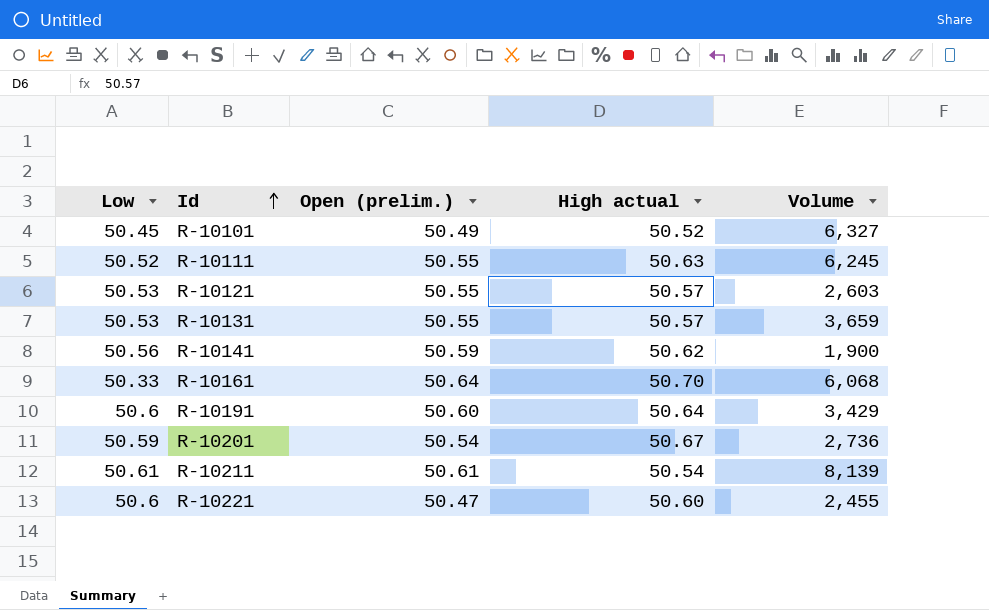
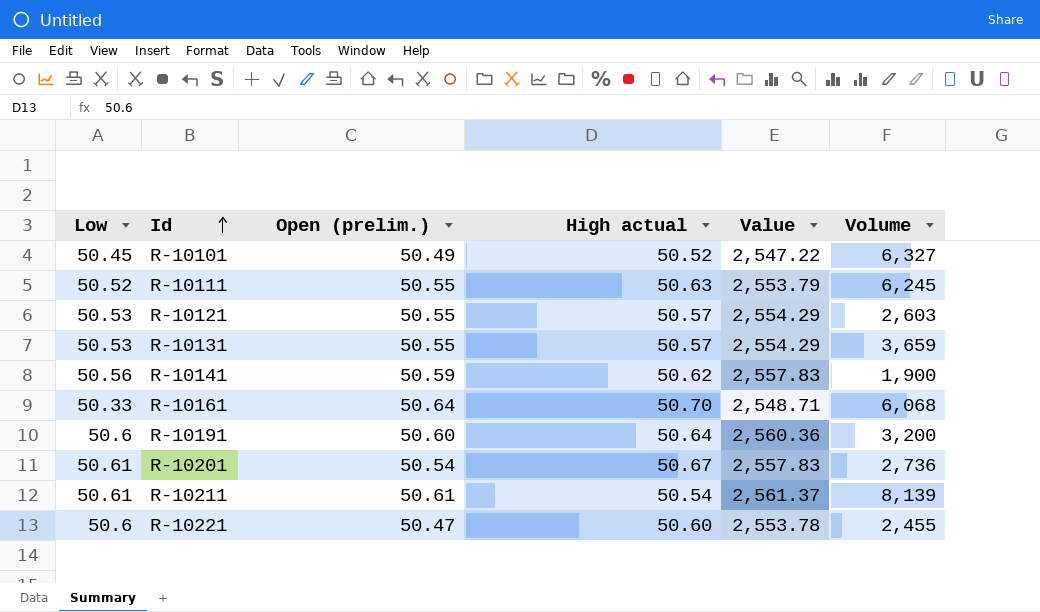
column Value | formula: none -> [Low] * [Open (prelim.)]
R-10191 | Volume: 3,429 -> 3,200
R-10201 | Low: 50.59 -> 50.61

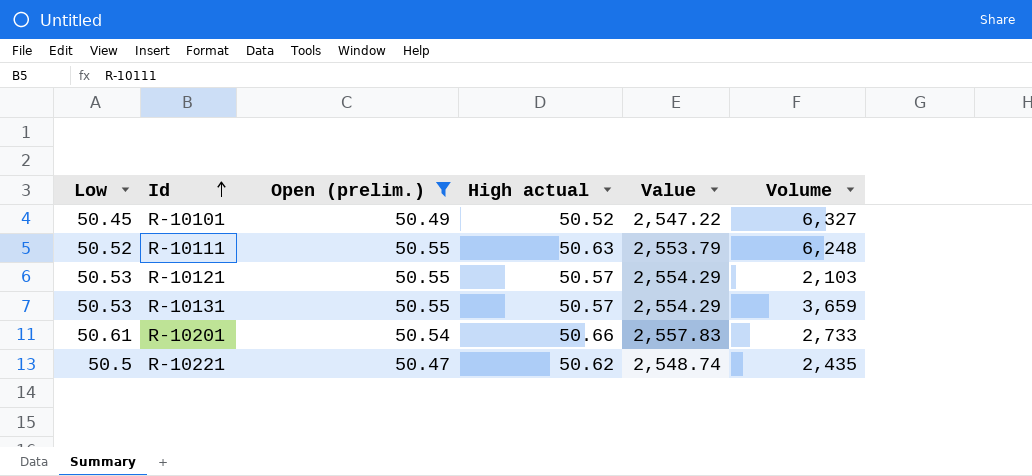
filter: none -> Open (prelim.) <= 50.55
R-10111 | Volume: 6,245 -> 6,248
R-10121 | Volume: 2,603 -> 2,103
R-10201 | High actual: 50.67 -> 50.66
R-10201 | Volume: 2,736 -> 2,733
R-10221 | Low: 50.6 -> 50.5
R-10221 | High actual: 50.60 -> 50.62
R-10221 | Value: 2,553.78 -> 2,548.74
R-10221 | Volume: 2,455 -> 2,435

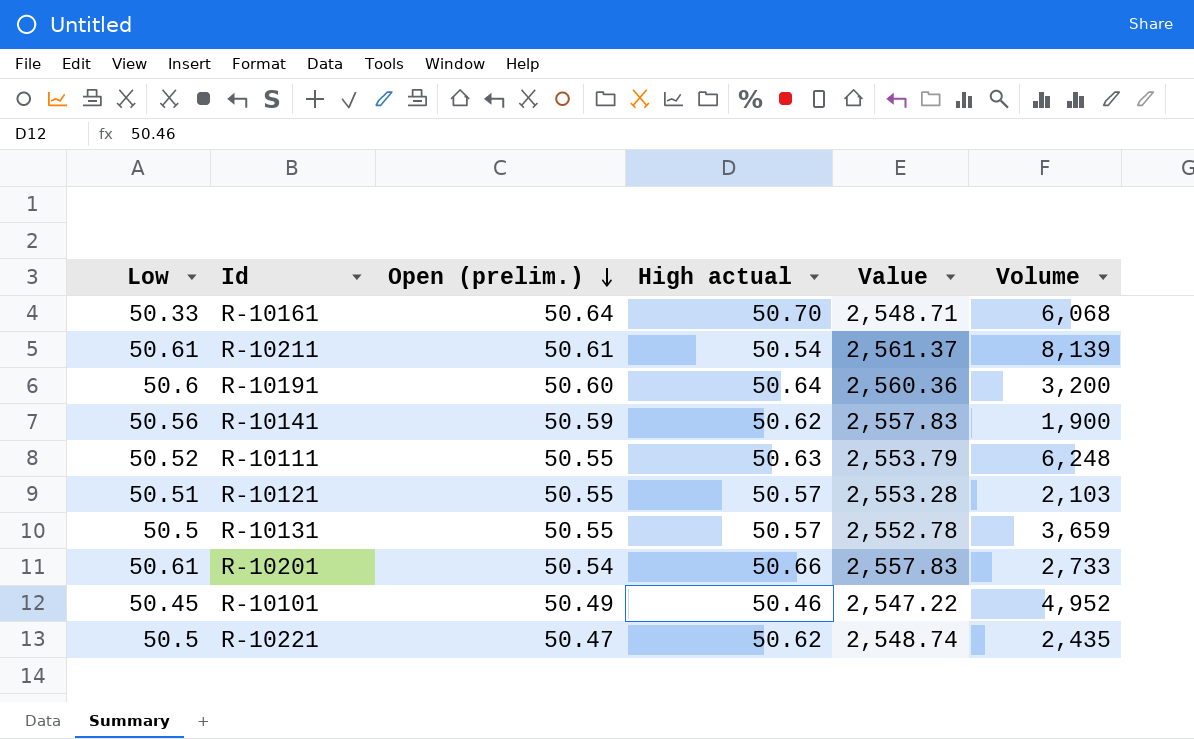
filter: Open (prelim.) <= 50.55 -> none
row order: Id ascending -> Open (prelim.) descending
R-10121 | Low: 50.53 -> 50.51
R-10121 | Value: 2,554.29 -> 2,553.28
R-10131 | Low: 50.53 -> 50.5
R-10131 | Value: 2,554.29 -> 2,552.78
R-10101 | High actual: 50.52 -> 50.46
R-10101 | Volume: 6,327 -> 4,952

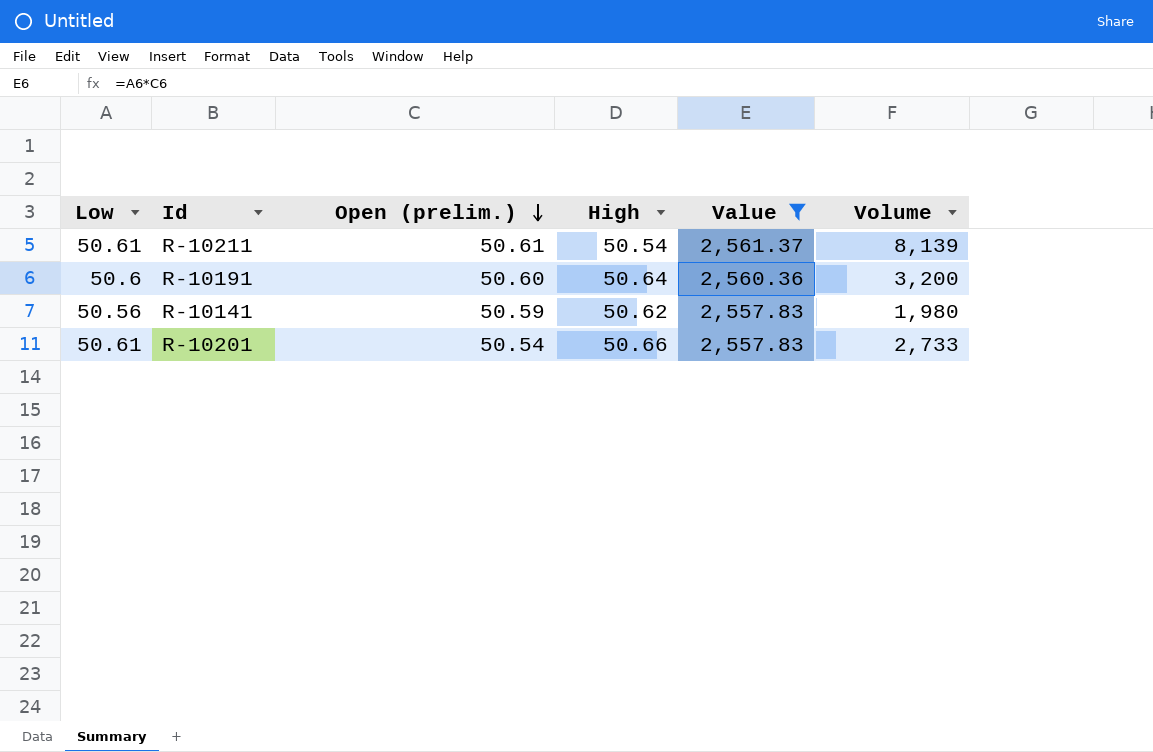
filter: none -> Value >= 2,557.83
column name: High actual -> High
R-10141 | Volume: 1,900 -> 1,980

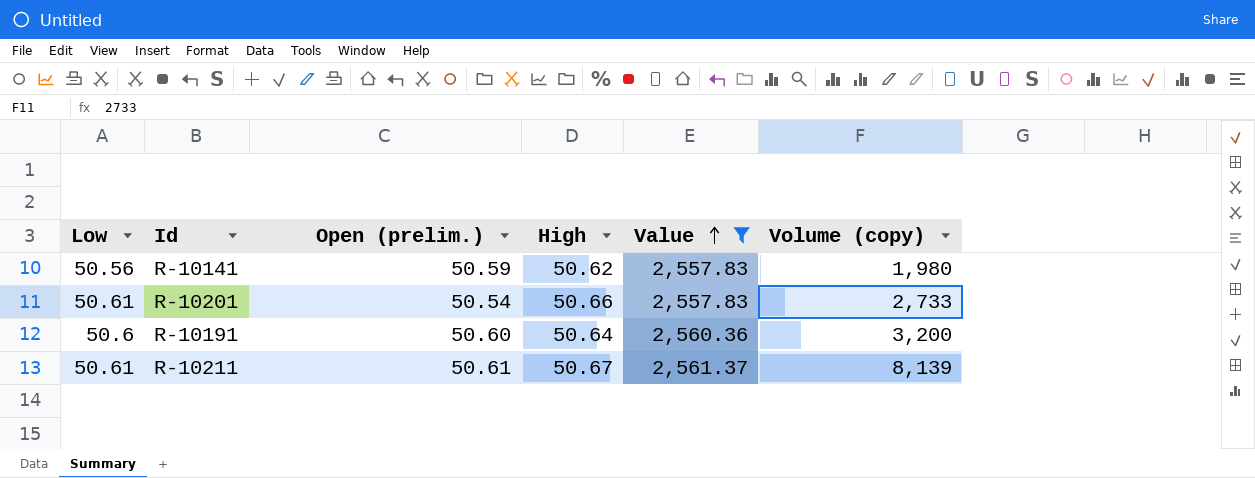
row order: Open (prelim.) descending -> Value ascending
column name: Volume -> Volume (copy)
R-10211 | High: 50.54 -> 50.67

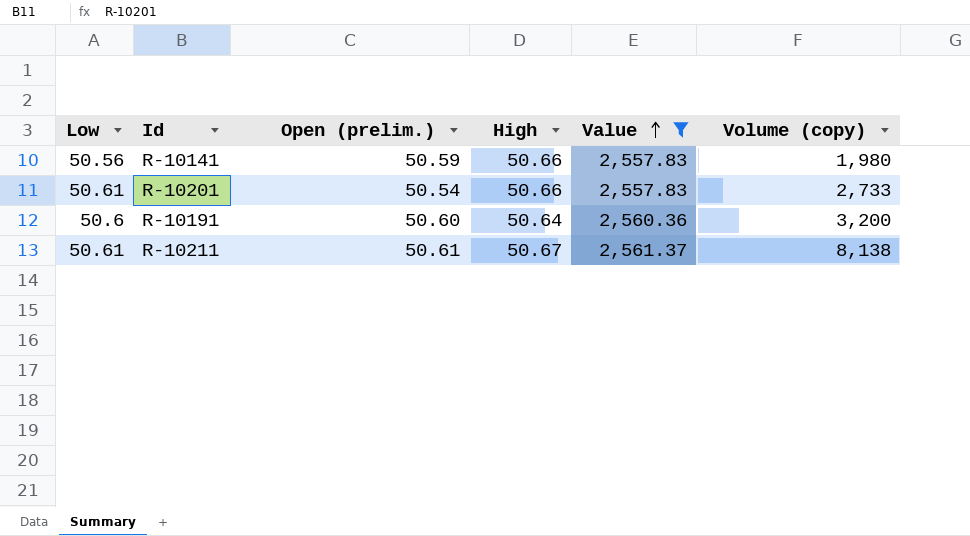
R-10141 | High: 50.62 -> 50.66
R-10211 | Volume (copy): 8,139 -> 8,138

